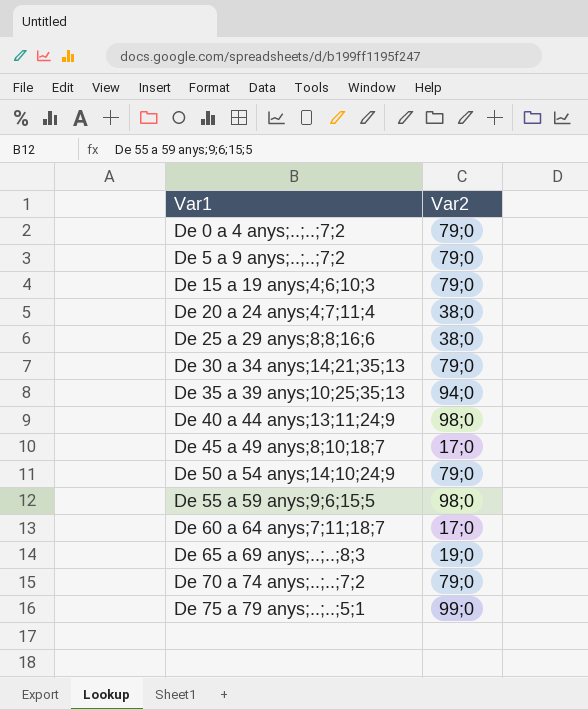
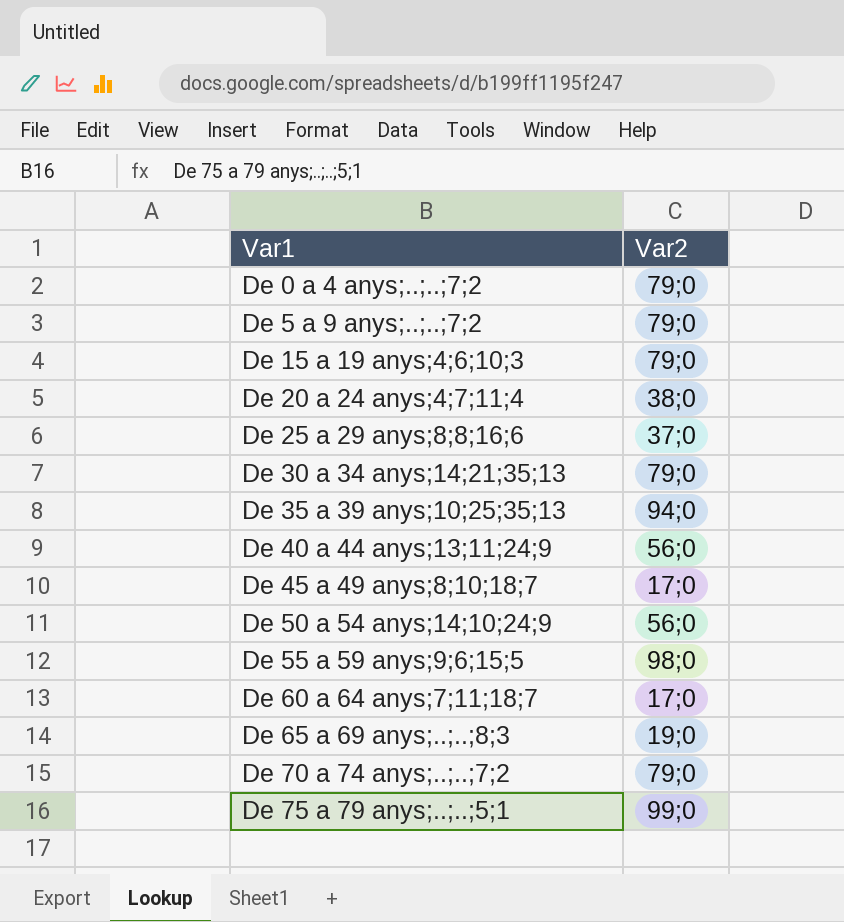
De 25 a 29 anys;8;8;16;6 | Var2: 38;0 -> 37;0
De 40 a 44 anys;13;11;24;9 | Var2: 98;0 -> 56;0
De 50 a 54 anys;14;10;24;9 | Var2: 79;0 -> 56;0

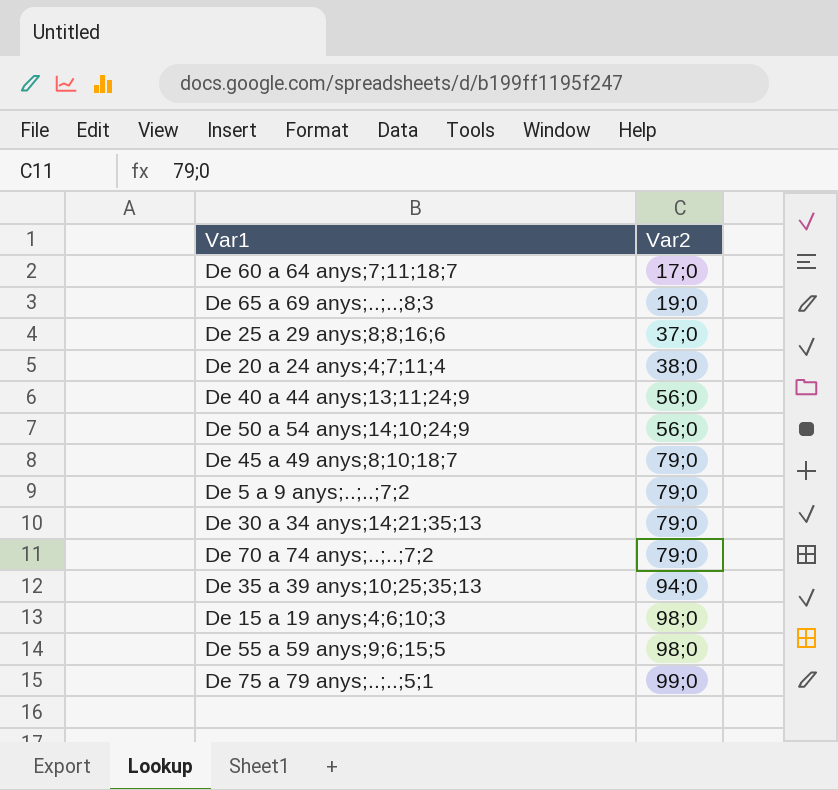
row order: Var1 ascending -> Var2 ascending
row De 0 a 4 anys;..;..;7;2: 79;0 -> none
De 45 a 49 anys;8;10;18;7 | Var2: 17;0 -> 79;0
De 15 a 19 anys;4;6;10;3 | Var2: 79;0 -> 98;0

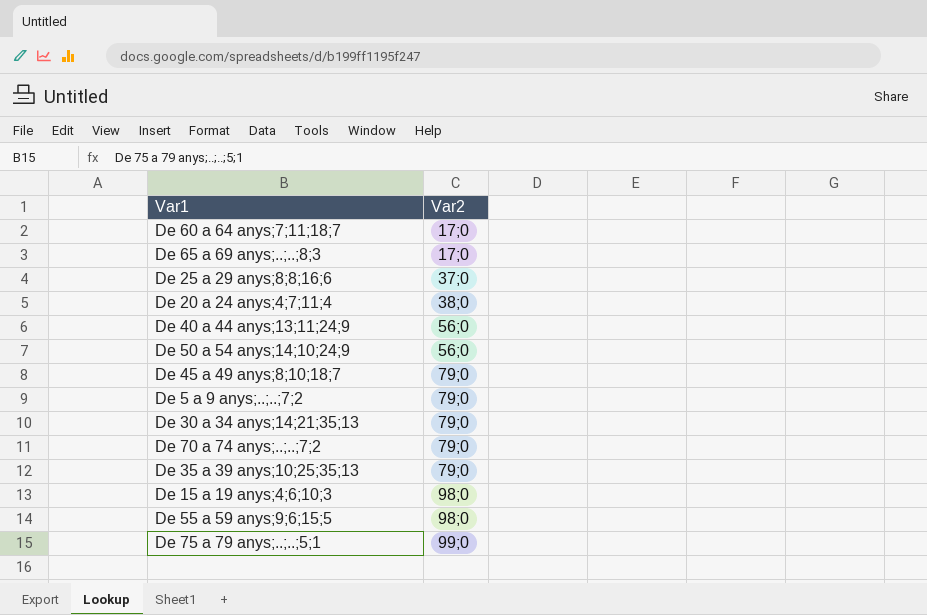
De 65 a 69 anys;..;..;8;3 | Var2: 19;0 -> 17;0
De 35 a 39 anys;10;25;35;13 | Var2: 94;0 -> 79;0

